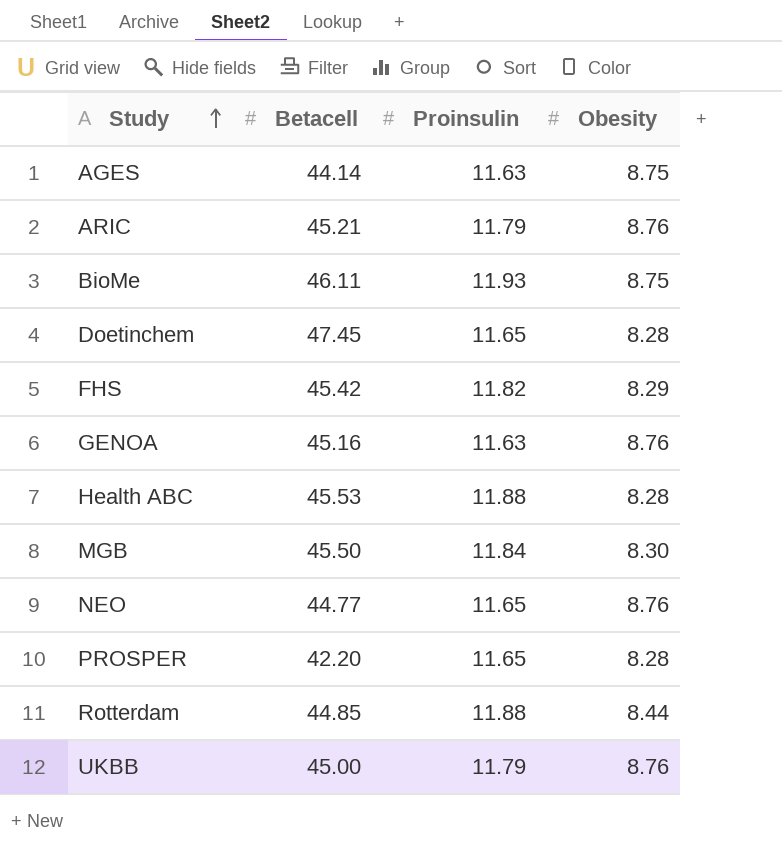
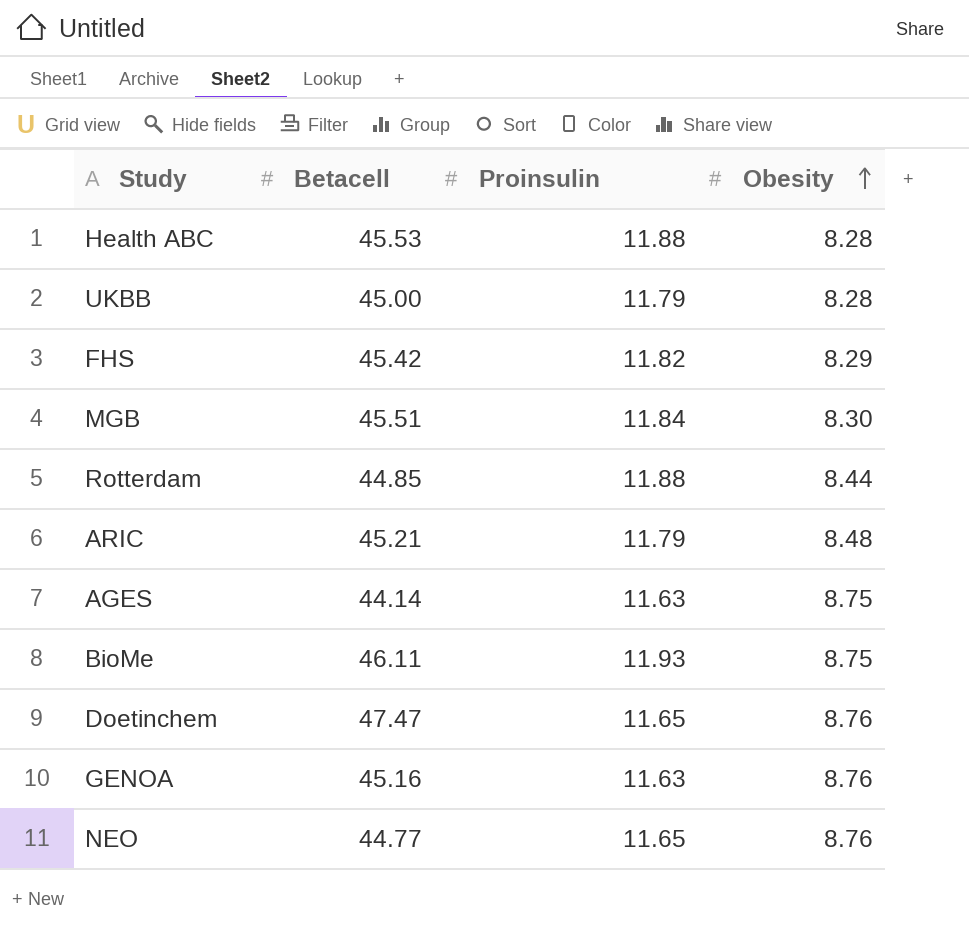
row order: Study ascending -> Obesity ascending
row PROSPER: 42.20 | 11.65 | 8.28 -> none
UKBB | Obesity: 8.76 -> 8.28
MGB | Betacell: 45.50 -> 45.51
ARIC | Obesity: 8.76 -> 8.48
Doetinchem | Betacell: 47.45 -> 47.47
Doetinchem | Obesity: 8.28 -> 8.76

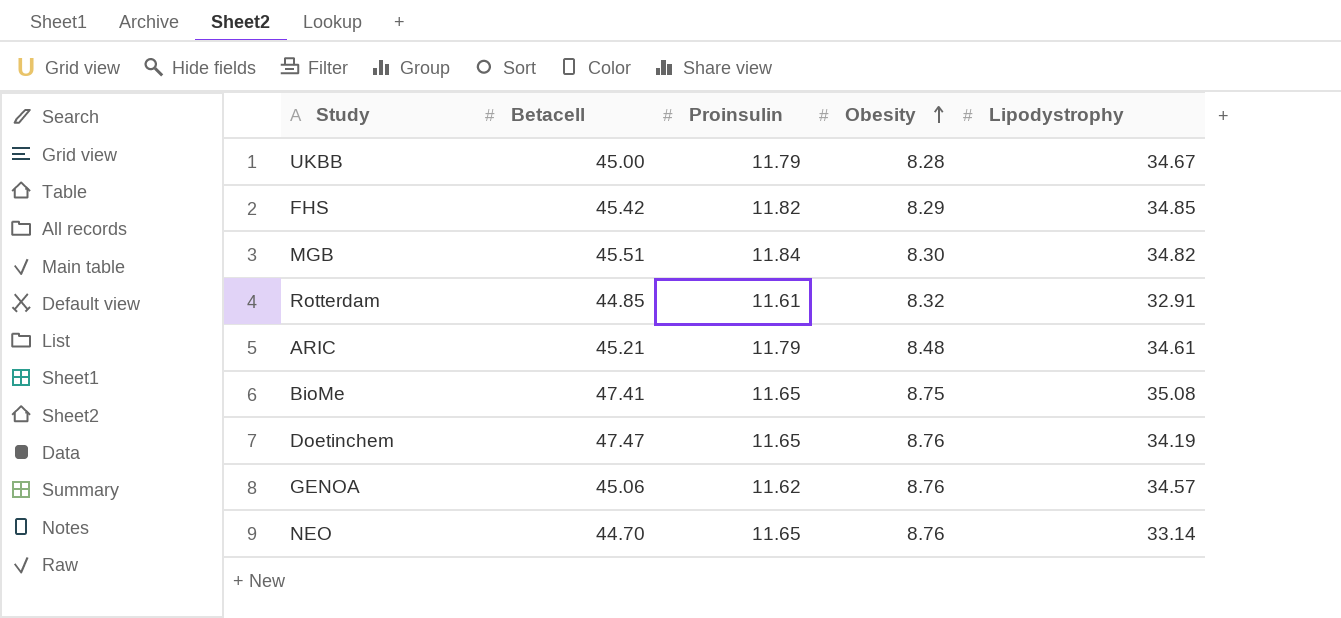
column Lipodystrophy | position: none -> 5
row Health ABC: 45.53 | 11.88 | 8.28 -> none
row AGES: 44.14 | 11.63 | 8.75 -> none
Rotterdam | Proinsulin: 11.88 -> 11.61
Rotterdam | Obesity: 8.44 -> 8.32
BioMe | Betacell: 46.11 -> 47.41
BioMe | Proinsulin: 11.93 -> 11.65
GENOA | Betacell: 45.16 -> 45.06
GENOA | Proinsulin: 11.63 -> 11.62
NEO | Betacell: 44.77 -> 44.70

